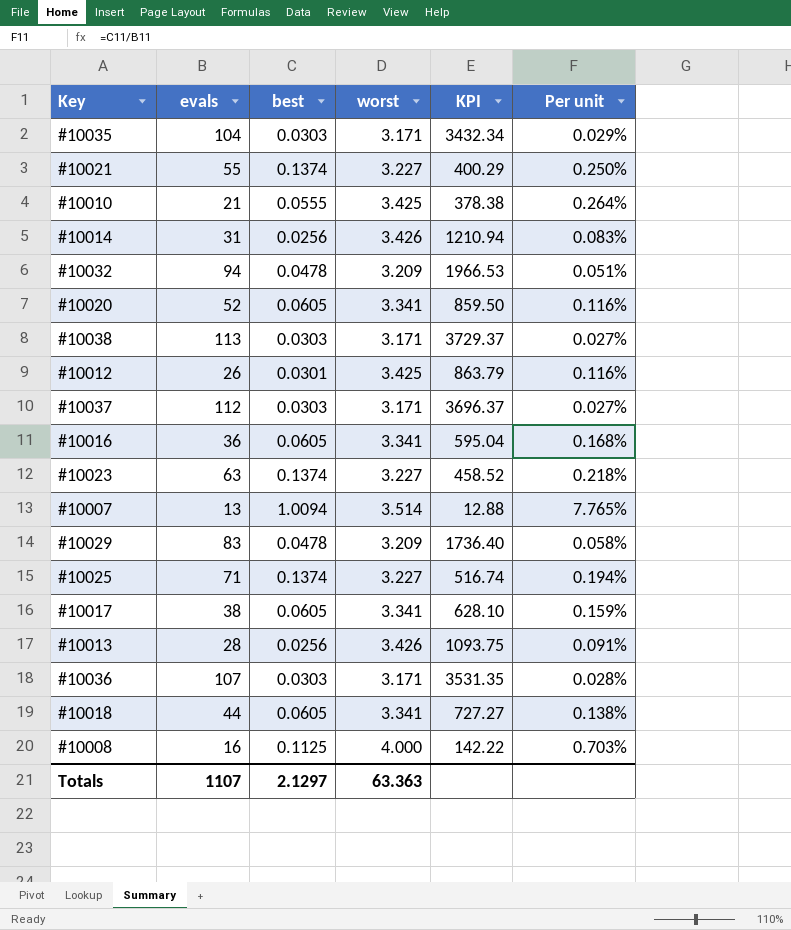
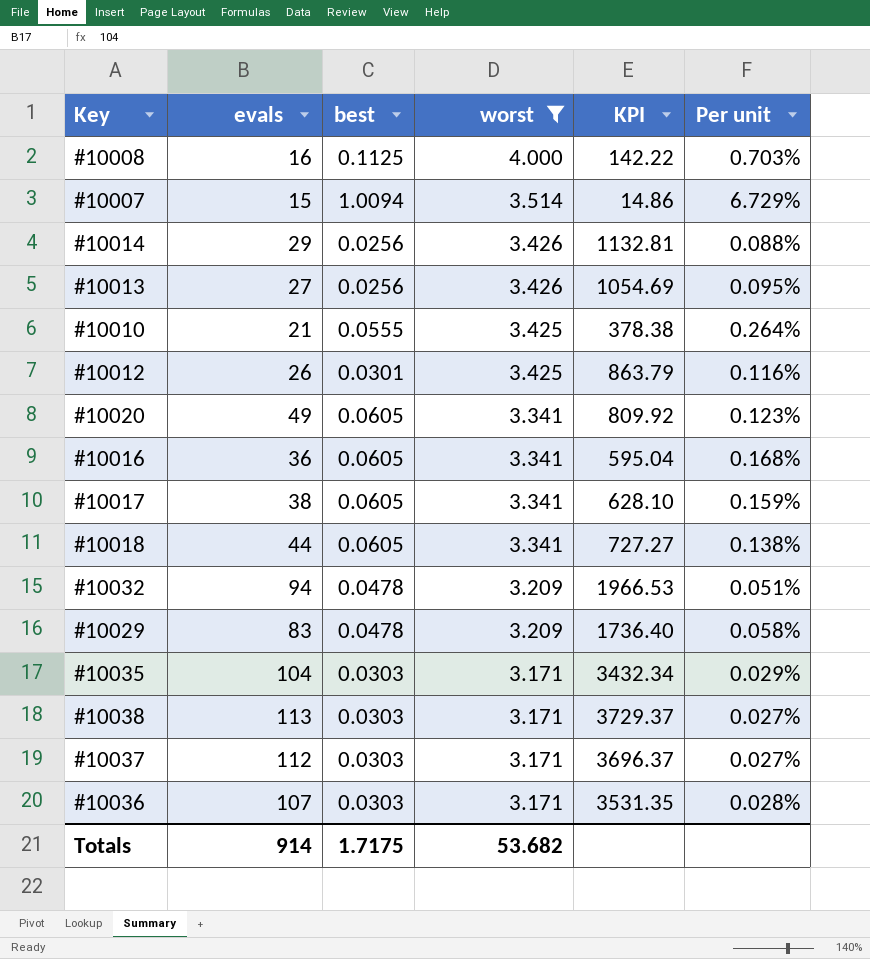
filter: none -> worst != 3.227
row order: none -> worst descending
#10007 | evals: 13 -> 15
#10007 | KPI: 12.88 -> 14.86
#10007 | Per unit: 7.765% -> 6.729%
#10014 | evals: 31 -> 29
#10014 | KPI: 1210.94 -> 1132.81
#10014 | Per unit: 0.083% -> 0.088%
#10013 | evals: 28 -> 27
#10013 | KPI: 1093.75 -> 1054.69
#10013 | Per unit: 0.091% -> 0.095%
#10020 | evals: 52 -> 49
#10020 | KPI: 859.50 -> 809.92
#10020 | Per unit: 0.116% -> 0.123%
Totals | evals: 1107 -> 914
Totals | best: 2.1297 -> 1.7175
Totals | worst: 63.363 -> 53.682

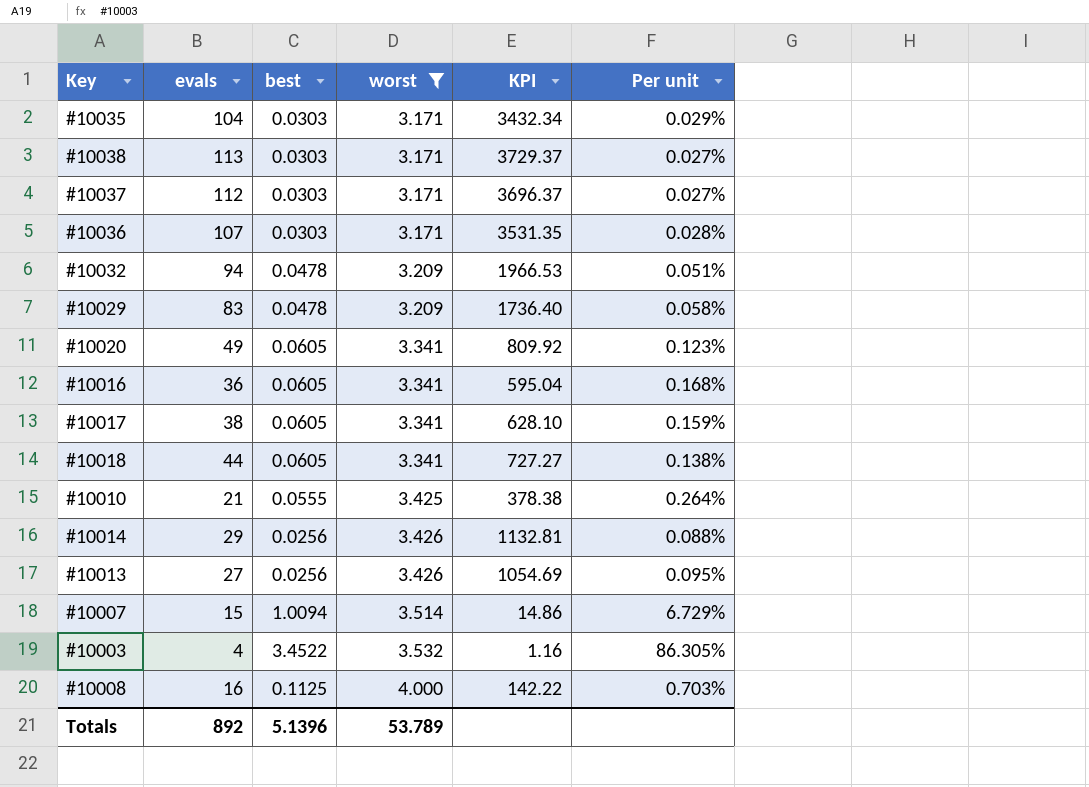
row order: worst descending -> worst ascending
row #10012: 26 | 0.0301 | 3.425 | 863.79 | 0.116% -> none
row #10003: none -> 4 | 3.4522 | 3.532 | 1.16 | 86.305%
Totals | evals: 914 -> 892
Totals | best: 1.7175 -> 5.1396
Totals | worst: 53.682 -> 53.789

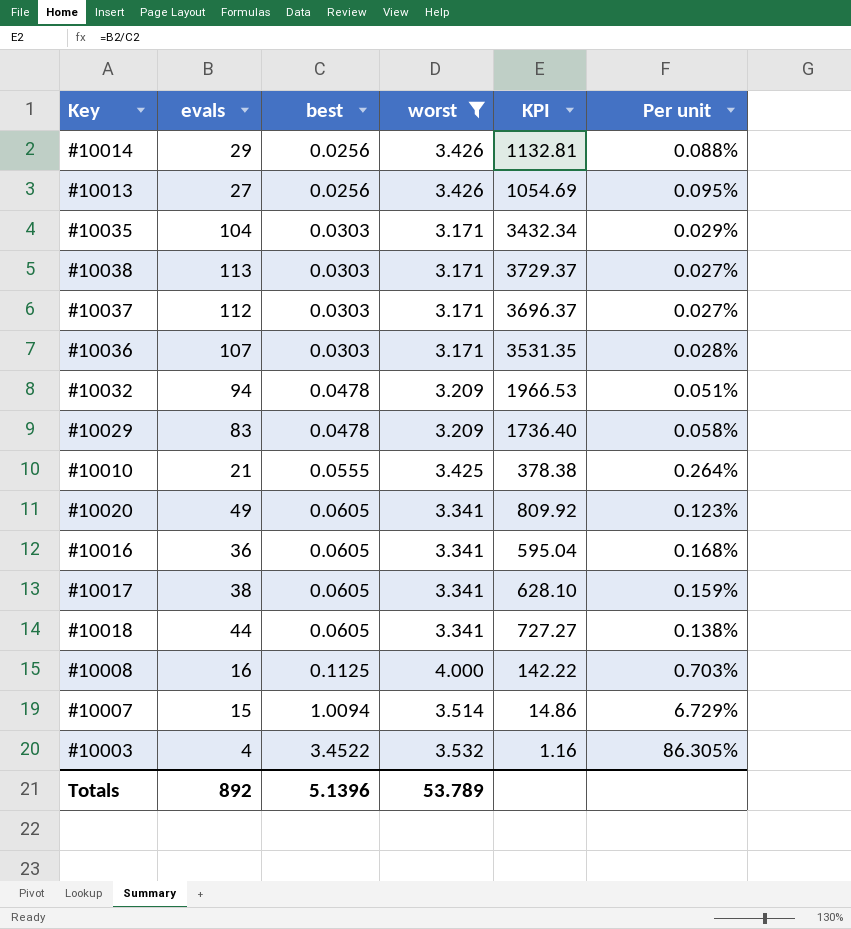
row order: worst ascending -> best ascending

